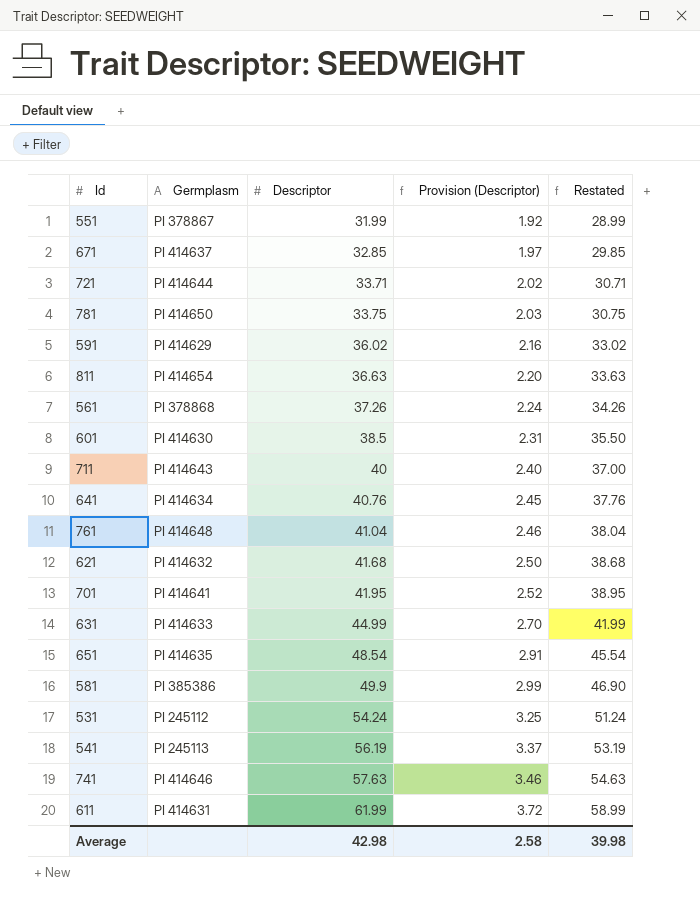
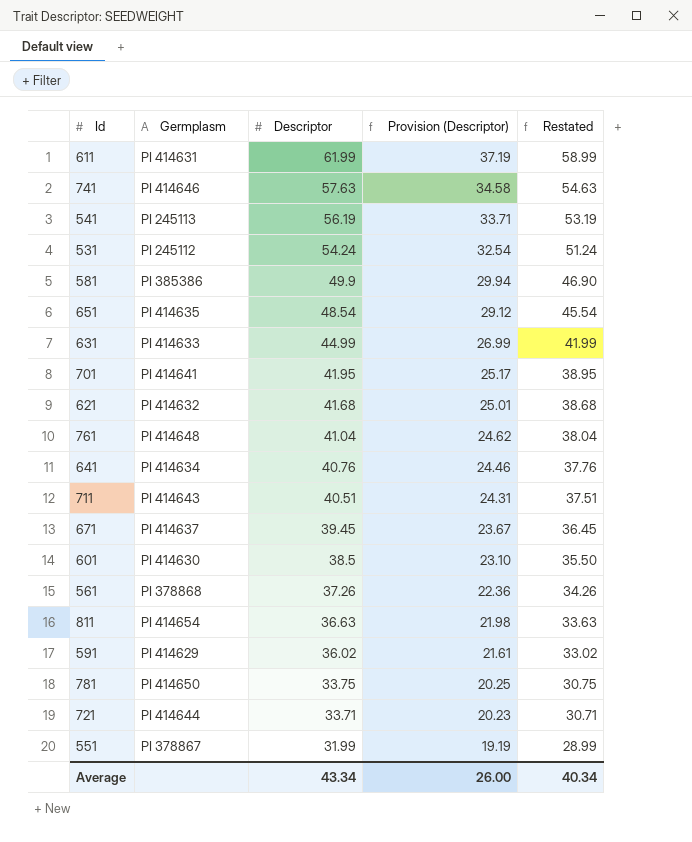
row order: Descriptor ascending -> Descriptor descending
column Provision (Descriptor) | formula: [Descriptor] * 0.06 -> [Descriptor] * 0.6
711 | Descriptor: 40 -> 40.51
711 | Restated: 37.00 -> 37.51
671 | Descriptor: 32.85 -> 39.45
671 | Restated: 29.85 -> 36.45
Average | Descriptor: 42.98 -> 43.34
Average | Provision (Descriptor): 2.58 -> 26.00
Average | Restated: 39.98 -> 40.34

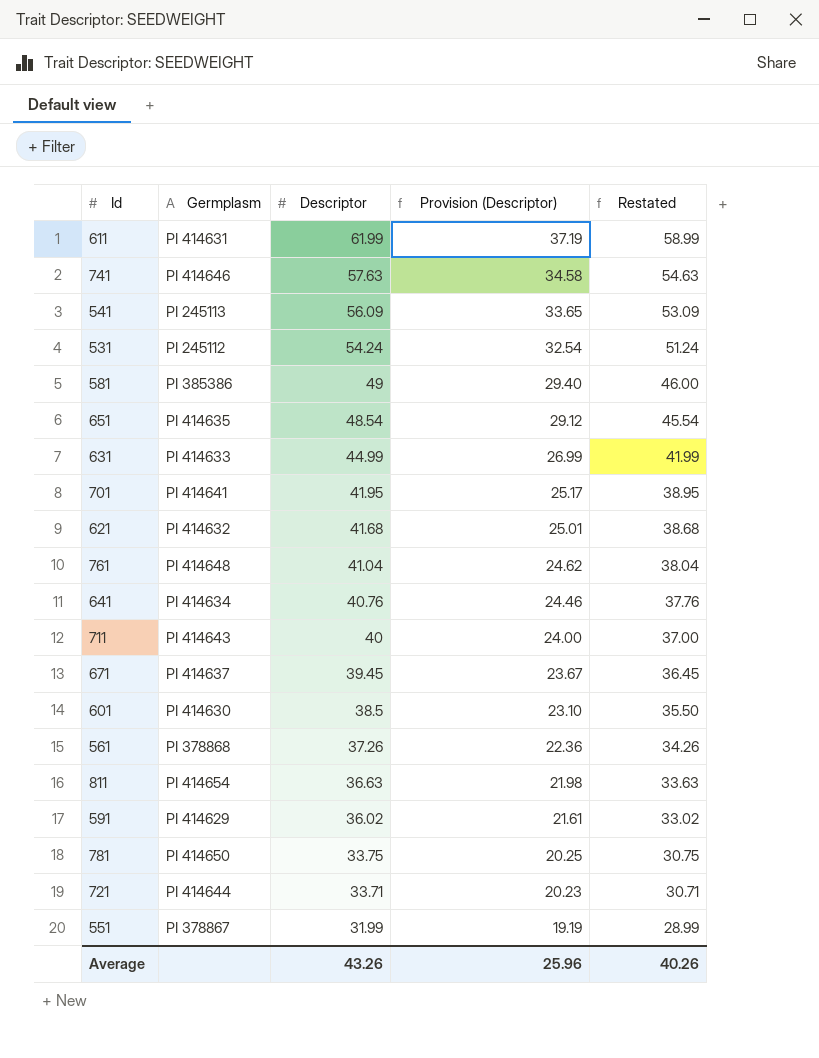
541 | Descriptor: 56.19 -> 56.09
541 | Provision (Descriptor): 33.71 -> 33.65
541 | Restated: 53.19 -> 53.09
581 | Descriptor: 49.9 -> 49
581 | Provision (Descriptor): 29.94 -> 29.40
581 | Restated: 46.90 -> 46.00
711 | Descriptor: 40.51 -> 40
711 | Provision (Descriptor): 24.31 -> 24.00
711 | Restated: 37.51 -> 37.00
Average | Descriptor: 43.34 -> 43.26
Average | Provision (Descriptor): 26.00 -> 25.96
Average | Restated: 40.34 -> 40.26

